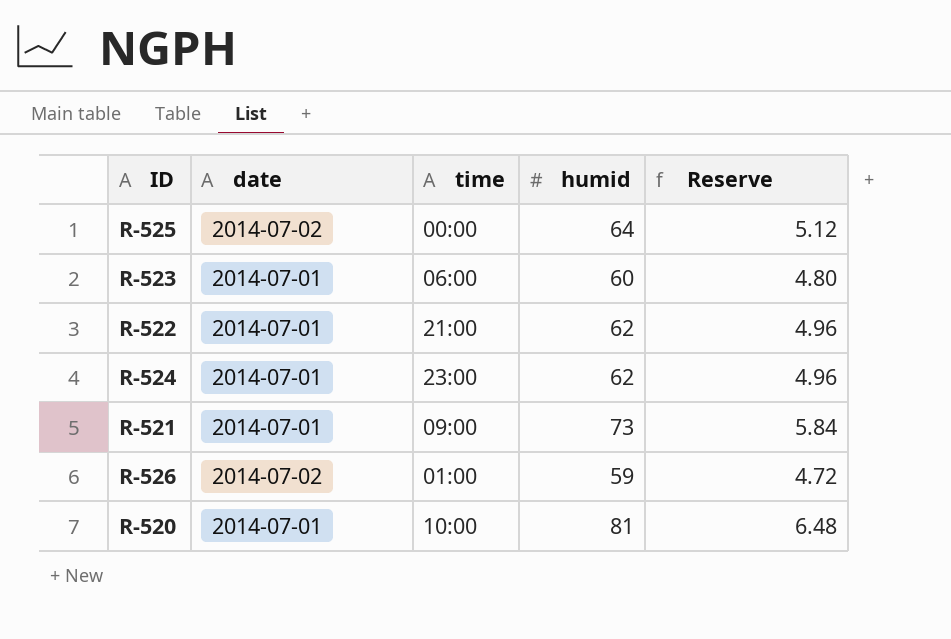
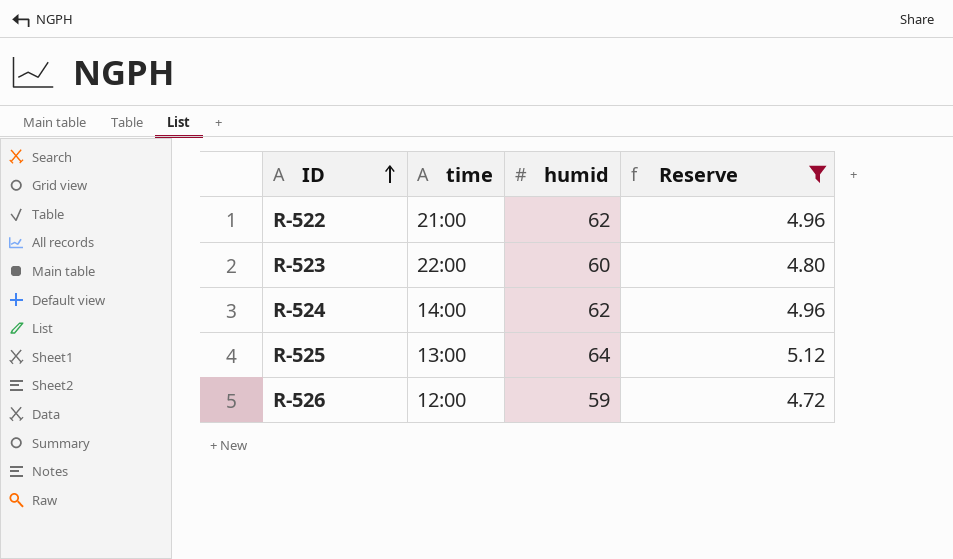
filter: none -> Reserve <= 5.12
row order: none -> ID ascending
column date | position: 2 -> none
R-523 | time: 06:00 -> 22:00
R-524 | time: 23:00 -> 14:00
R-525 | time: 00:00 -> 13:00
R-526 | time: 01:00 -> 12:00

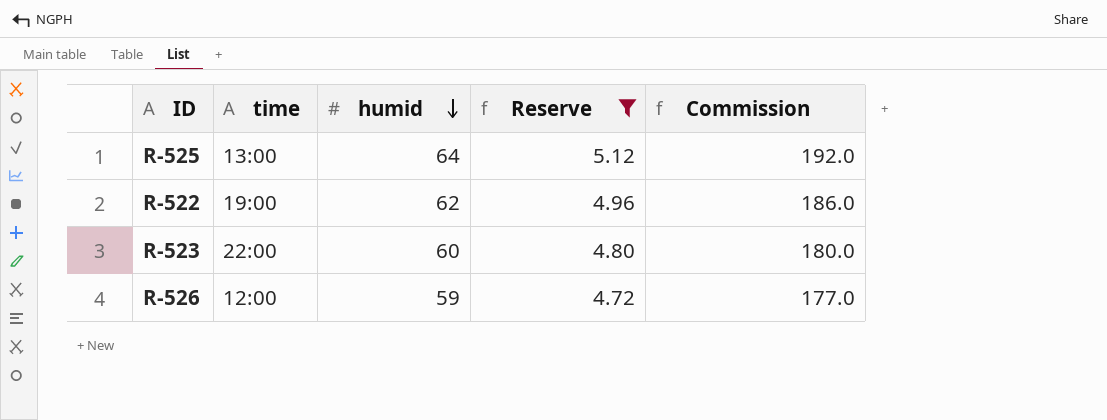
row order: ID ascending -> humid descending
column Commission | formula: none -> [humid] * 3
row R-524: 14:00 | 62 | 4.96 -> none
R-522 | time: 21:00 -> 19:00

